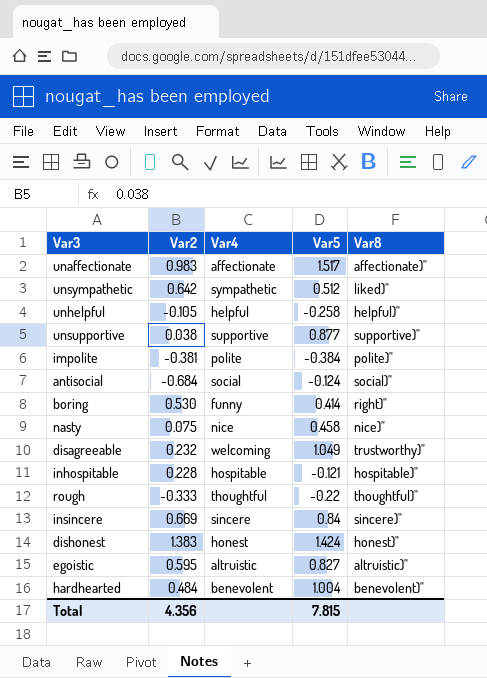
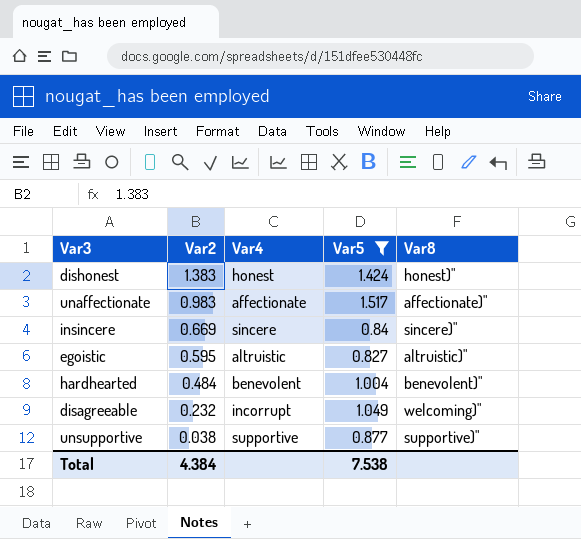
filter: none -> Var5 >= 0.827
row order: none -> Var2 descending
disagreeable | Var4: welcoming -> incorrupt
disagreeable | Var8: trustworthy)" -> welcoming)"
Total | Var2: 4.356 -> 4.384
Total | Var5: 7.815 -> 7.538

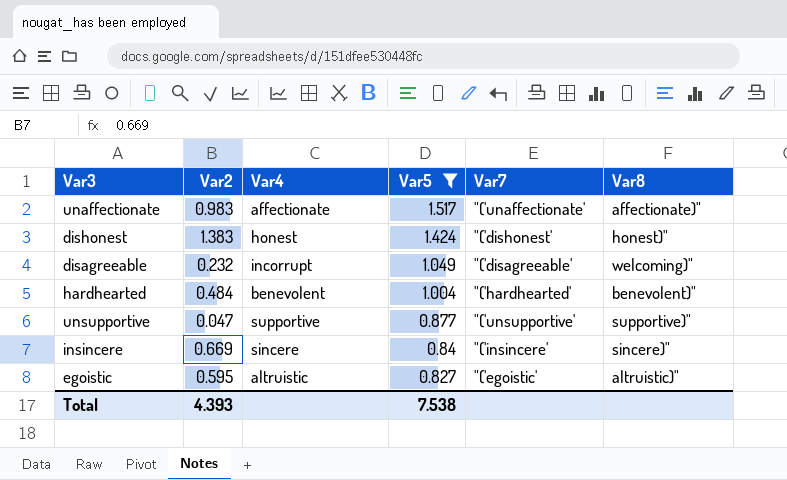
row order: Var2 descending -> Var5 descending
column Var7 | position: none -> 5
unsupportive | Var2: 0.038 -> 0.047
Total | Var2: 4.384 -> 4.393

